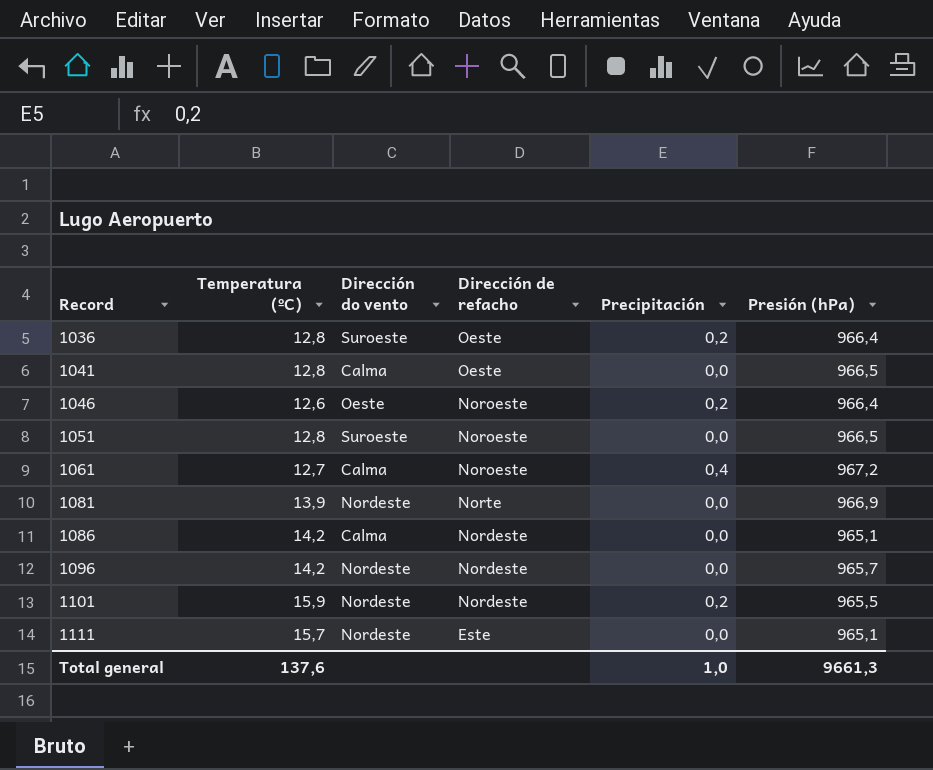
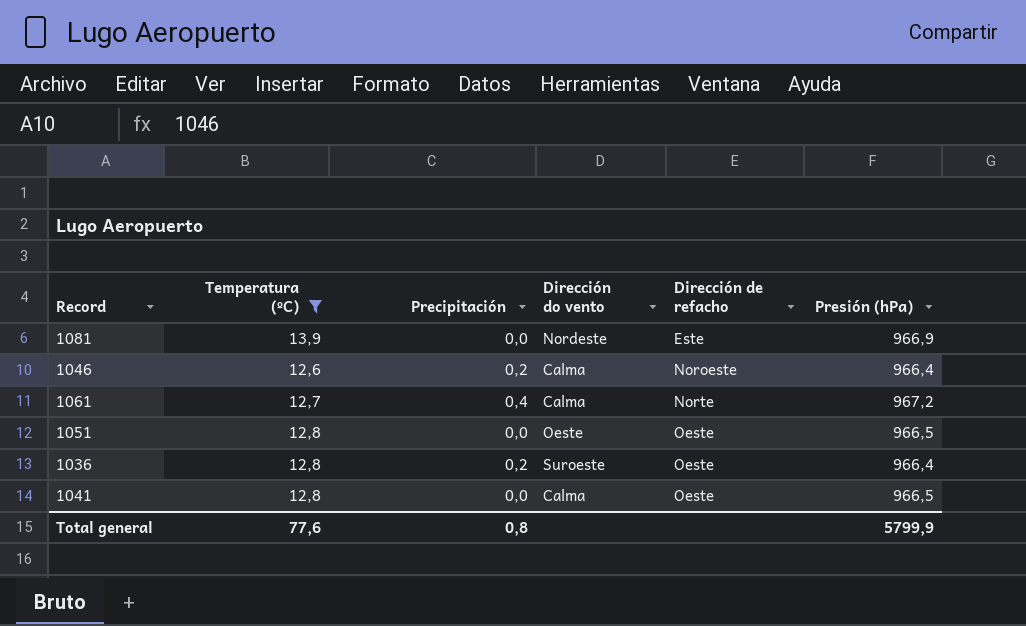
filter: none -> Temperatura (ºC) <= 13,9
row order: Record ascending -> Dirección de refacho ascending
column Precipitación | position: 5 -> 3
1081 | Dirección de refacho: Norte -> Este
1046 | Dirección do vento: Oeste -> Calma
1061 | Dirección de refacho: Noroeste -> Norte
1051 | Dirección do vento: Suroeste -> Oeste
1051 | Dirección de refacho: Noroeste -> Oeste
Total general | Temperatura (ºC): 137,6 -> 77,6
Total general | Precipitación: 1,0 -> 0,8
Total general | Presión (hPa): 9661,3 -> 5799,9

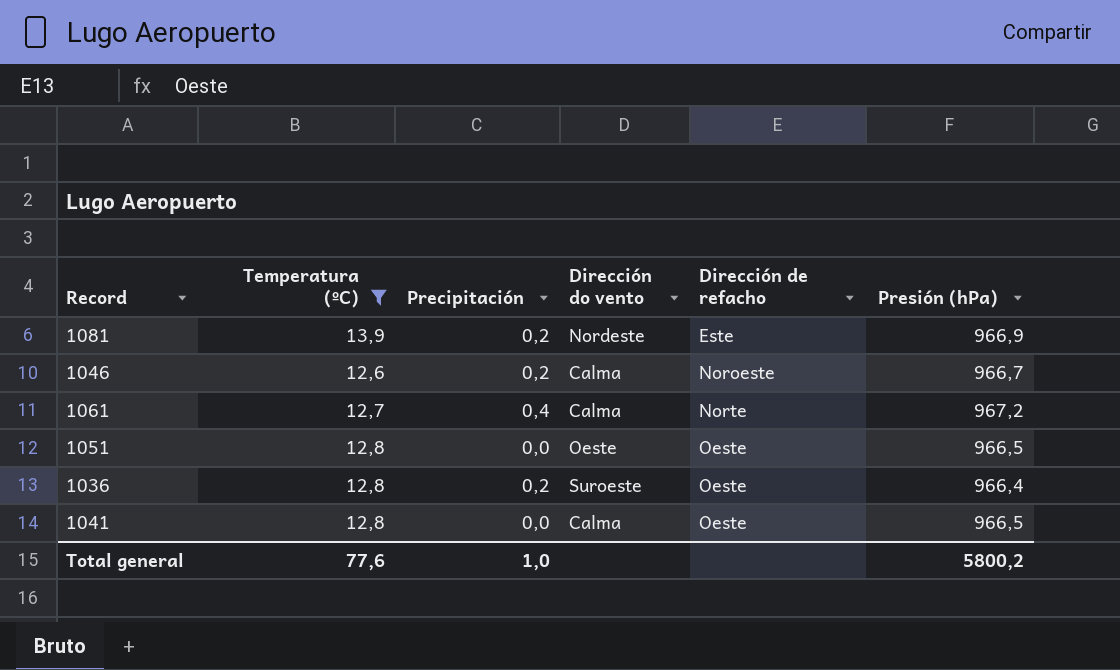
1081 | Precipitación: 0,0 -> 0,2
1046 | Presión (hPa): 966,4 -> 966,7
Total general | Precipitación: 0,8 -> 1,0
Total general | Presión (hPa): 5799,9 -> 5800,2

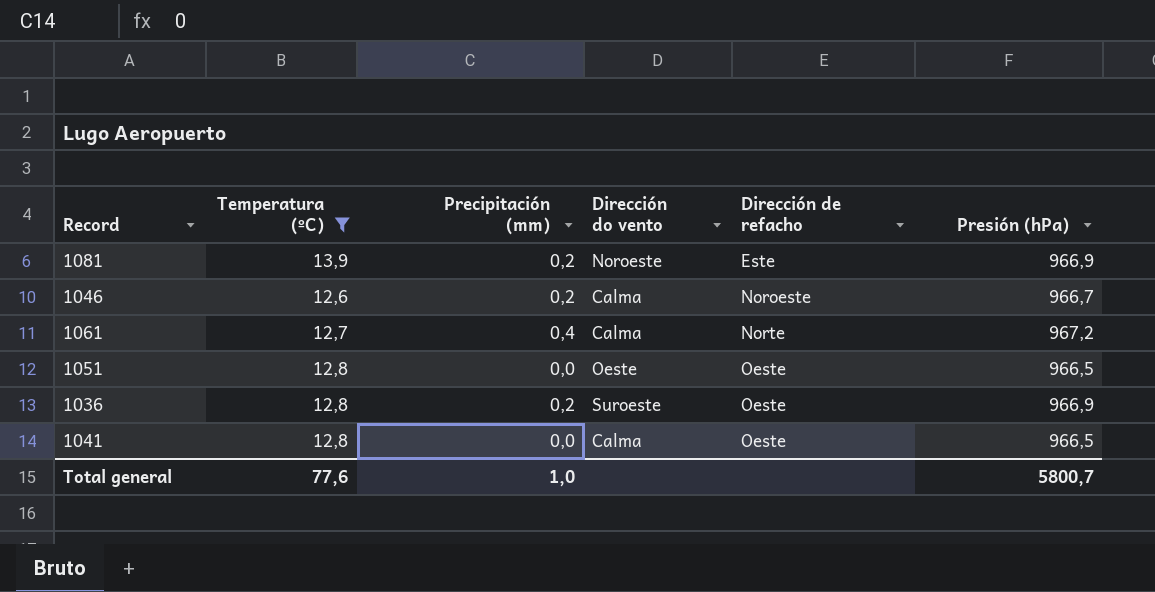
column name: Precipitación -> Precipitación (mm)
1081 | Dirección do vento: Nordeste -> Noroeste
1036 | Presión (hPa): 966,4 -> 966,9
Total general | Presión (hPa): 5800,2 -> 5800,7

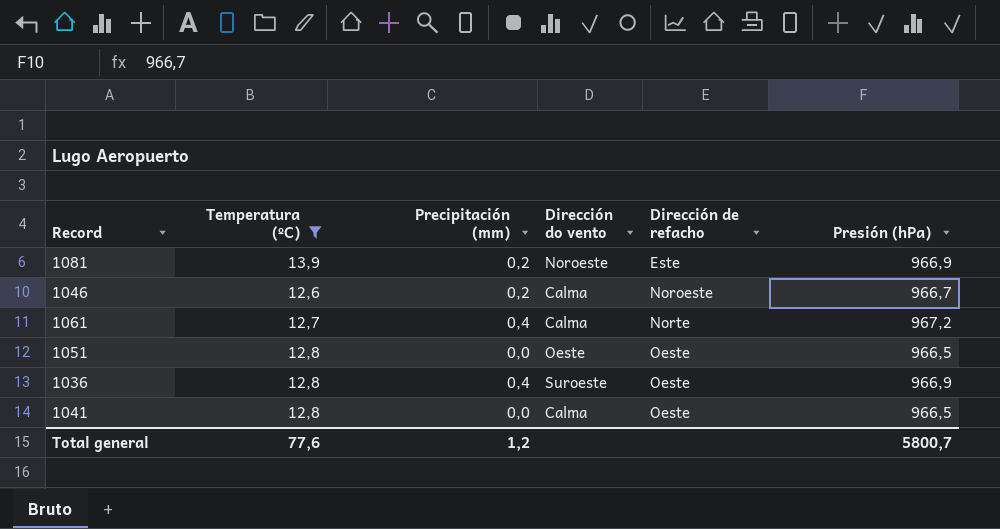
1036 | Precipitación (mm): 0,2 -> 0,4
Total general | Precipitación (mm): 1,0 -> 1,2

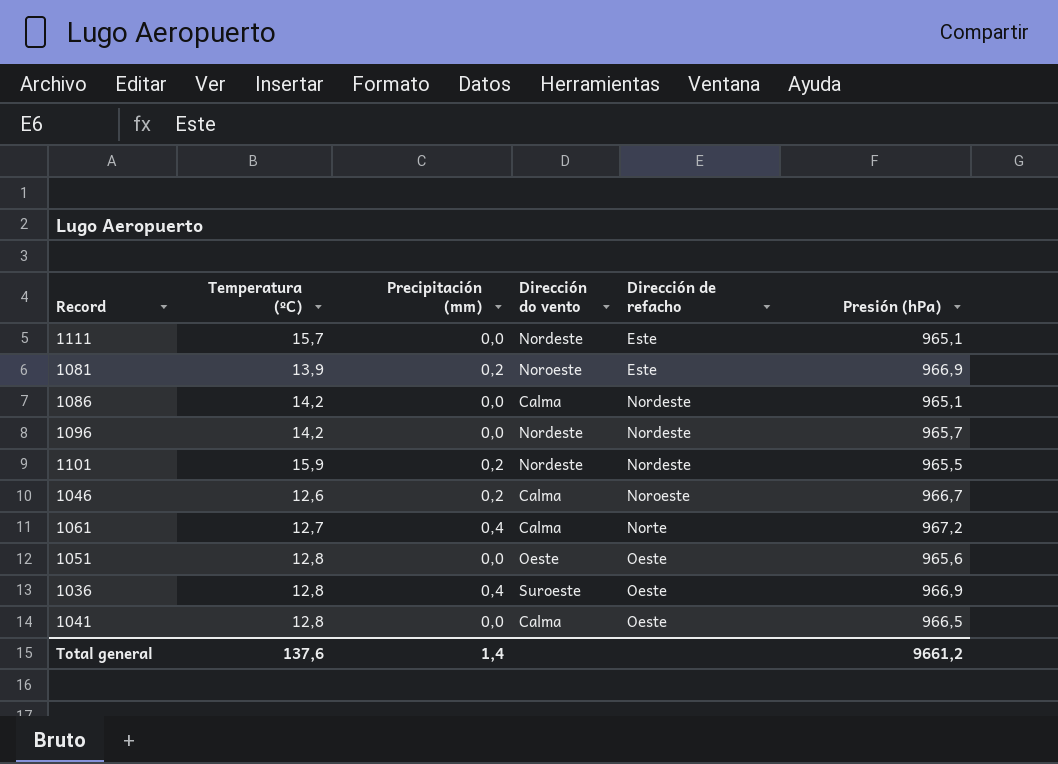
filter: Temperatura (ºC) <= 13,9 -> none
1051 | Presión (hPa): 966,5 -> 965,6
Total general | Temperatura (ºC): 77,6 -> 137,6
Total general | Precipitación (mm): 1,2 -> 1,4
Total general | Presión (hPa): 5800,7 -> 9661,2

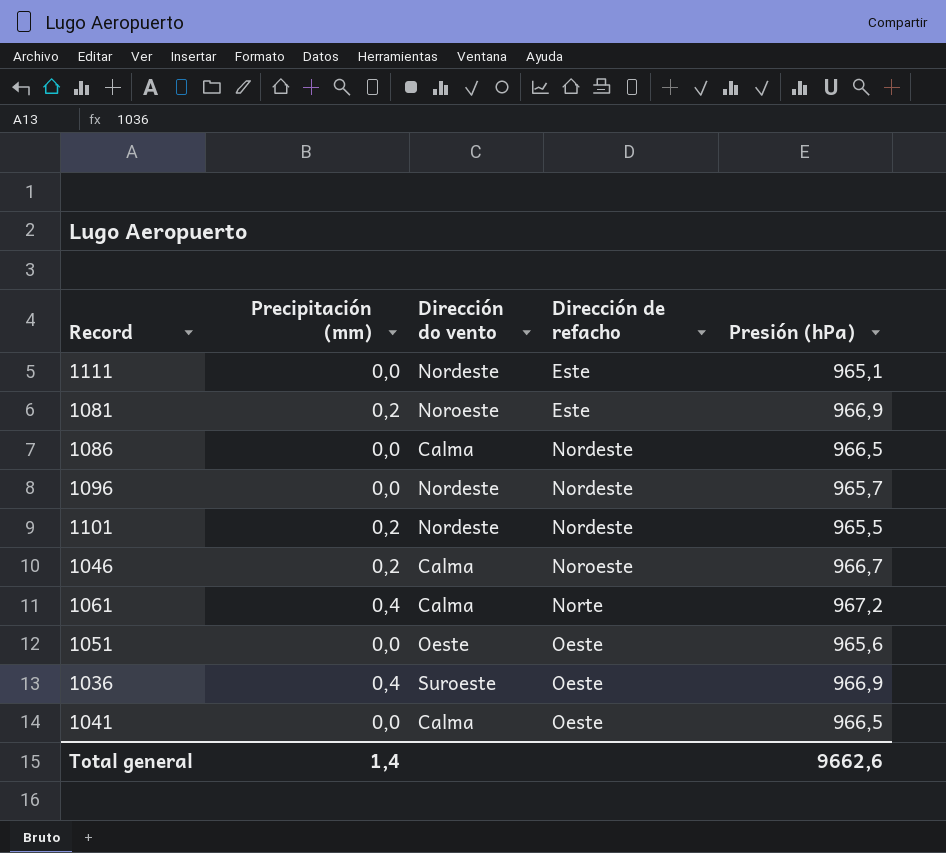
column Temperatura (ºC) | position: 2 -> none
1086 | Presión (hPa): 965,1 -> 966,5
Total general | Presión (hPa): 9661,2 -> 9662,6

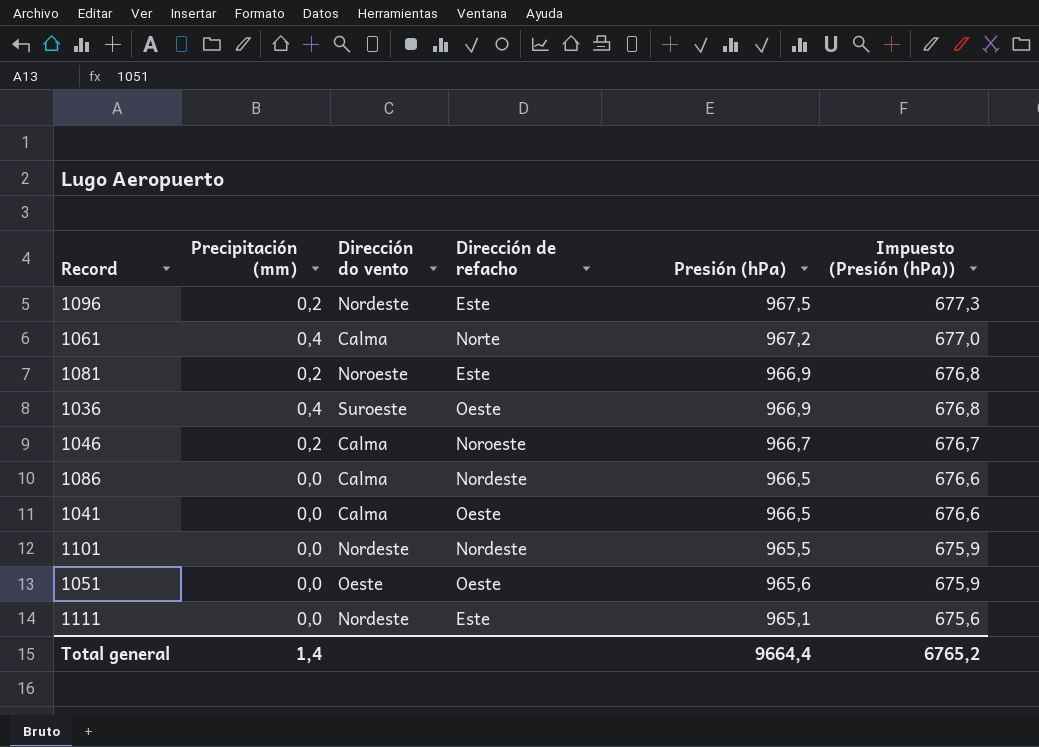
row order: Dirección de refacho ascending -> Impuesto (Presión (hPa)) descending
column Impuesto (Presión (hPa)) | formula: none -> [Presión (hPa)] * 0,7
1096 | Precipitación (mm): 0,0 -> 0,2
1096 | Dirección de refacho: Nordeste -> Este
1096 | Presión (hPa): 965,7 -> 967,5
1101 | Precipitación (mm): 0,2 -> 0,0
Total general | Presión (hPa): 9662,6 -> 9664,4

